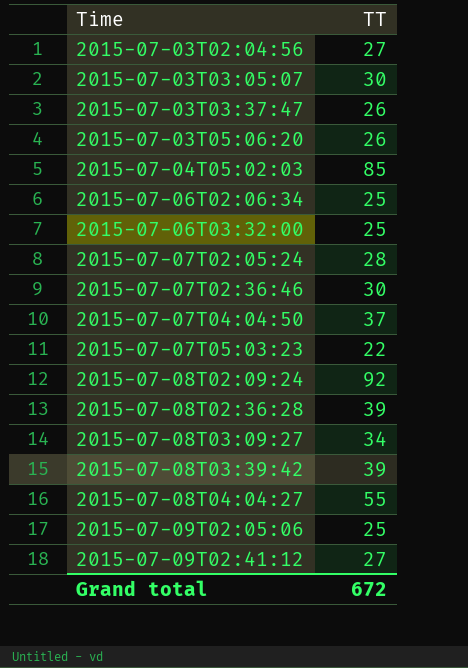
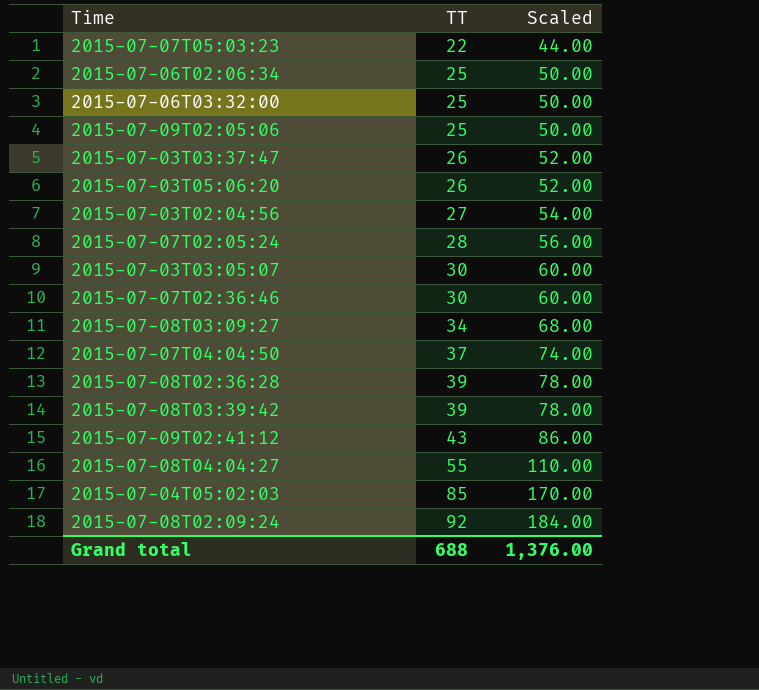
row order: Time ascending -> TT ascending
column Scaled | formula: none -> [TT] * 2
2015-07-09T02:41:12 | TT: 27 -> 43
Grand total | TT: 672 -> 688

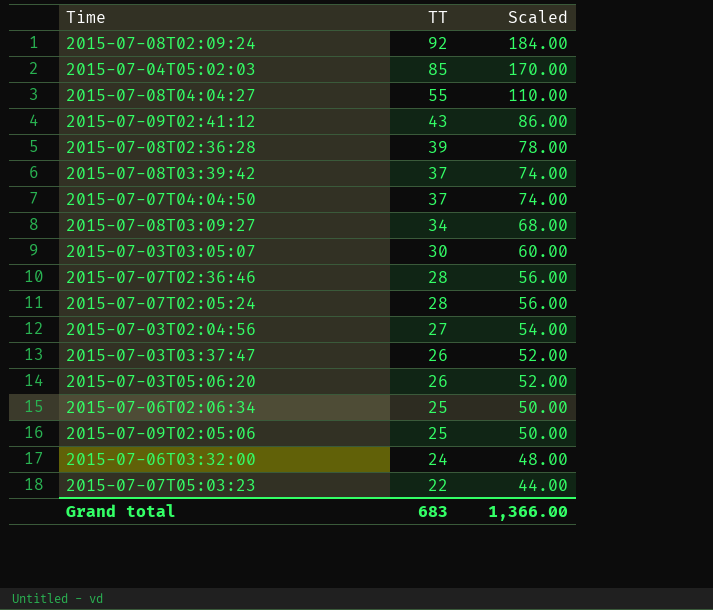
row order: TT ascending -> TT descending
2015-07-08T03:39:42 | TT: 39 -> 37
2015-07-08T03:39:42 | Scaled: 78.00 -> 74.00
2015-07-07T02:36:46 | TT: 30 -> 28
2015-07-07T02:36:46 | Scaled: 60.00 -> 56.00
2015-07-06T03:32:00 | TT: 25 -> 24
2015-07-06T03:32:00 | Scaled: 50.00 -> 48.00
Grand total | TT: 688 -> 683
Grand total | Scaled: 1,376.00 -> 1,366.00

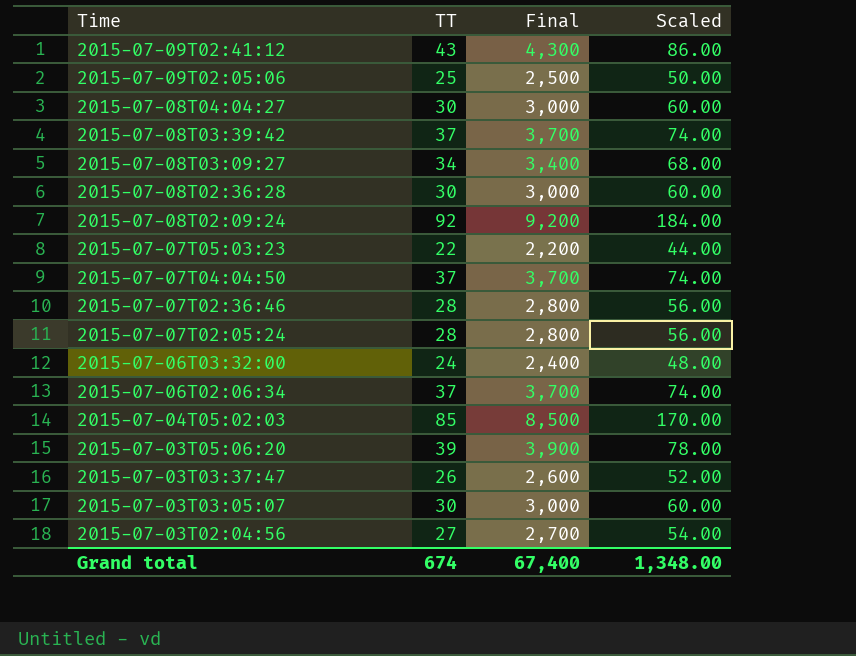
row order: TT descending -> Time descending
column Final | formula: none -> [TT] * 100
2015-07-08T04:04:27 | TT: 55 -> 30
2015-07-08T04:04:27 | Scaled: 110.00 -> 60.00
2015-07-08T02:36:28 | TT: 39 -> 30
2015-07-08T02:36:28 | Scaled: 78.00 -> 60.00
2015-07-06T02:06:34 | TT: 25 -> 37
2015-07-06T02:06:34 | Scaled: 50.00 -> 74.00
2015-07-03T05:06:20 | TT: 26 -> 39
2015-07-03T05:06:20 | Scaled: 52.00 -> 78.00
Grand total | TT: 683 -> 674
Grand total | Scaled: 1,366.00 -> 1,348.00

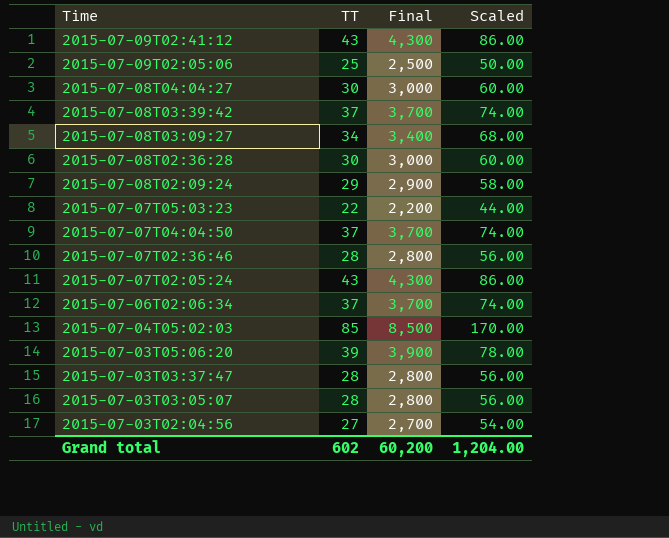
row 2015-07-06T03:32:00: 24 | 2,400 | 48.00 -> none
2015-07-08T02:09:24 | TT: 92 -> 29
2015-07-08T02:09:24 | Final: 9,200 -> 2,900
2015-07-08T02:09:24 | Scaled: 184.00 -> 58.00
2015-07-07T02:05:24 | TT: 28 -> 43
2015-07-07T02:05:24 | Final: 2,800 -> 4,300
2015-07-07T02:05:24 | Scaled: 56.00 -> 86.00
2015-07-03T03:37:47 | TT: 26 -> 28
2015-07-03T03:37:47 | Final: 2,600 -> 2,800
2015-07-03T03:37:47 | Scaled: 52.00 -> 56.00
2015-07-03T03:05:07 | TT: 30 -> 28
2015-07-03T03:05:07 | Final: 3,000 -> 2,800
2015-07-03T03:05:07 | Scaled: 60.00 -> 56.00
Grand total | TT: 674 -> 602
Grand total | Final: 67,400 -> 60,200
Grand total | Scaled: 1,348.00 -> 1,204.00

